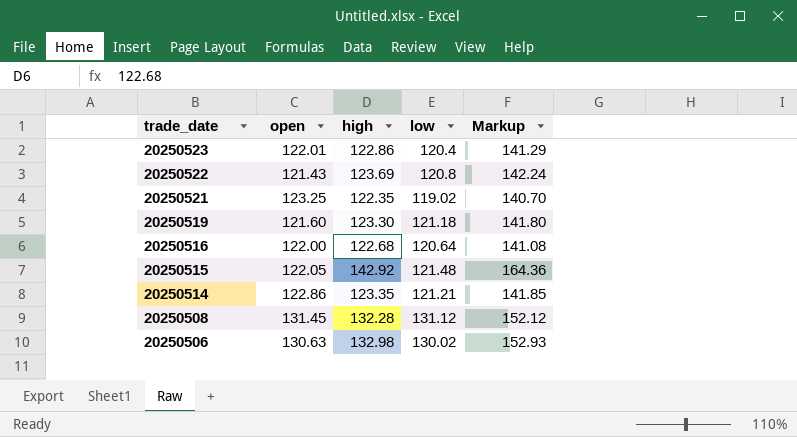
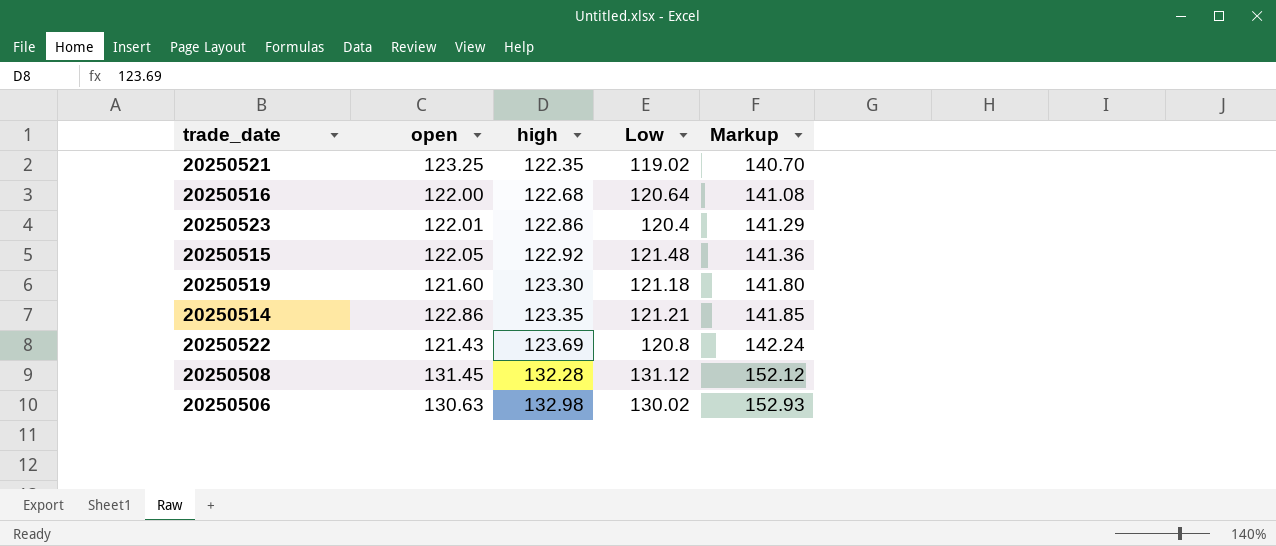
row order: trade_date descending -> high ascending
column name: low -> Low
20250515 | high: 142.92 -> 122.92
20250515 | Markup: 164.36 -> 141.36

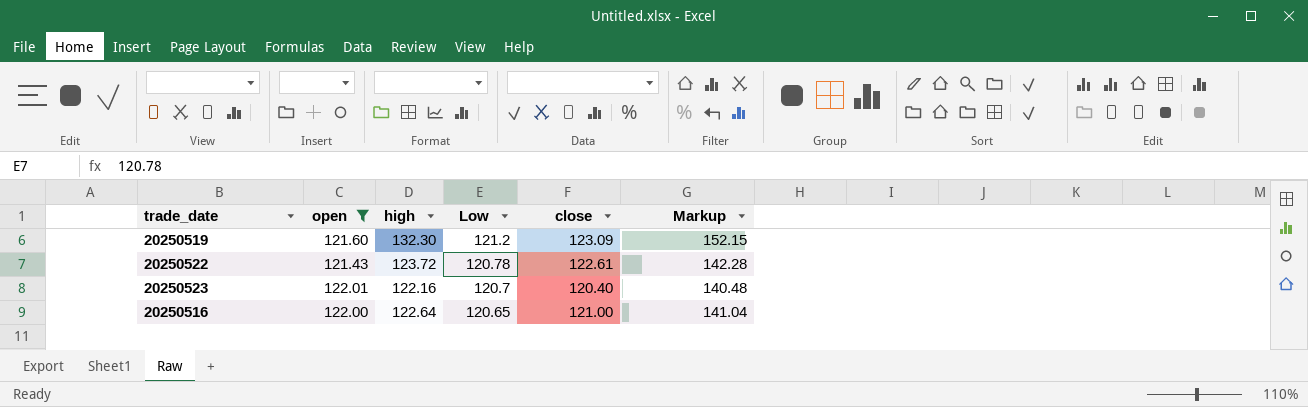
filter: none -> open <= 122.01
row order: high ascending -> Low descending
column close | position: none -> 5
20250519 | high: 123.30 -> 132.30
20250519 | Low: 121.18 -> 121.2
20250519 | Markup: 141.80 -> 152.15
20250522 | high: 123.69 -> 123.72
20250522 | Low: 120.8 -> 120.78
20250522 | Markup: 142.24 -> 142.28
20250523 | high: 122.86 -> 122.16
20250523 | Low: 120.4 -> 120.7
20250523 | Markup: 141.29 -> 140.48
20250516 | high: 122.68 -> 122.64
20250516 | Low: 120.64 -> 120.65
20250516 | Markup: 141.08 -> 141.04

